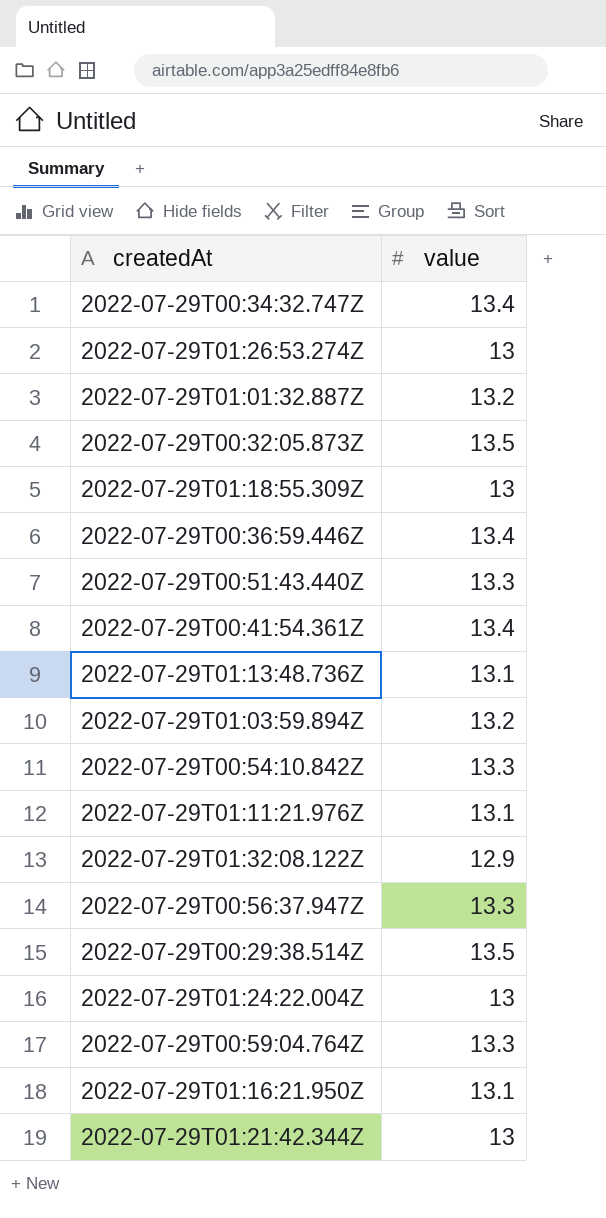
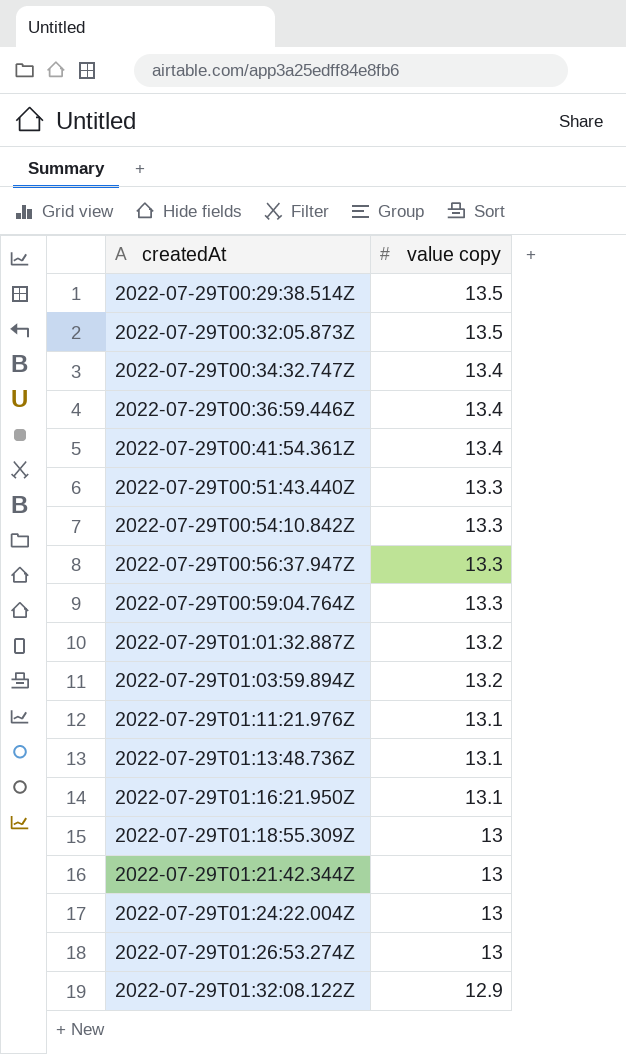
row order: none -> createdAt ascending
column name: value -> value copy

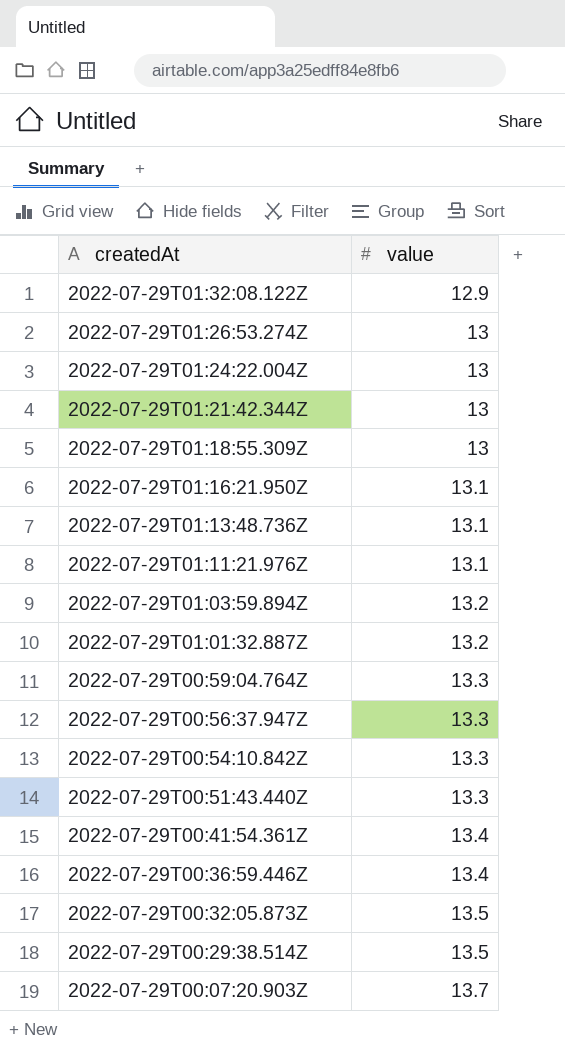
row order: createdAt ascending -> createdAt descending
column name: value copy -> value
row 2022-07-29T00:34:32.747Z: 13.4 -> none
row 2022-07-29T00:07:20.903Z: none -> 13.7

